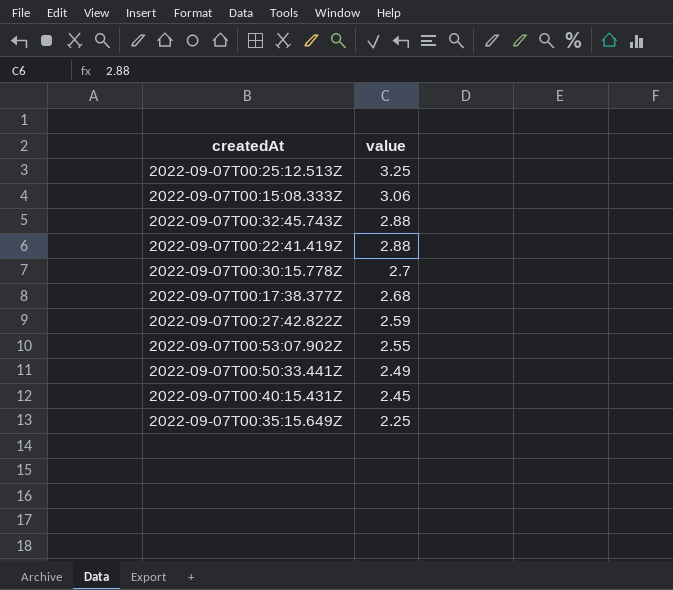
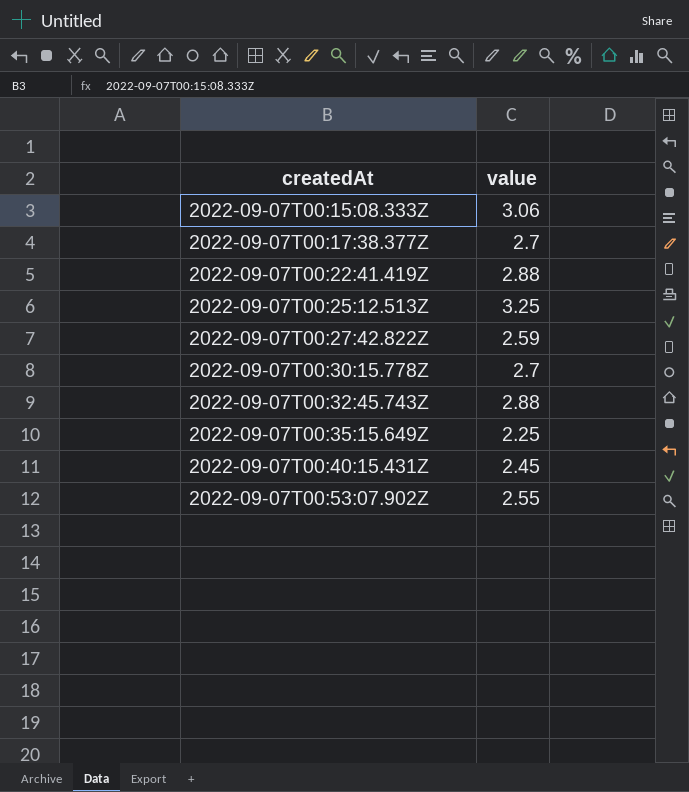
row order: value descending -> createdAt ascending
row 2022-09-07T00:50:33.441Z: 2.49 -> none
2022-09-07T00:17:38.377Z | value: 2.68 -> 2.7

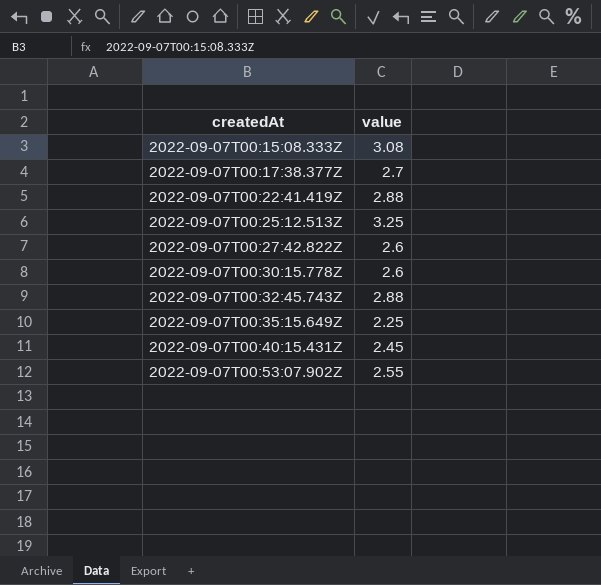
2022-09-07T00:15:08.333Z | value: 3.06 -> 3.08
2022-09-07T00:27:42.822Z | value: 2.59 -> 2.6
2022-09-07T00:30:15.778Z | value: 2.7 -> 2.6

